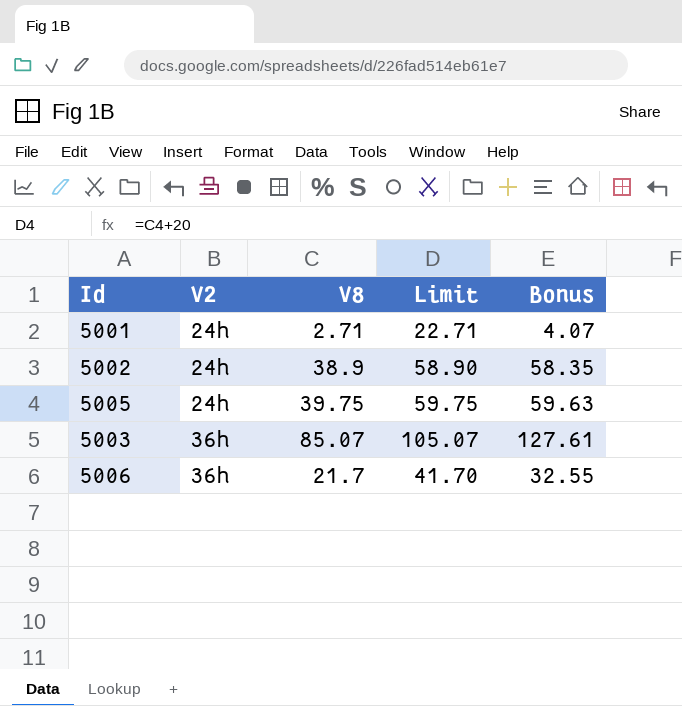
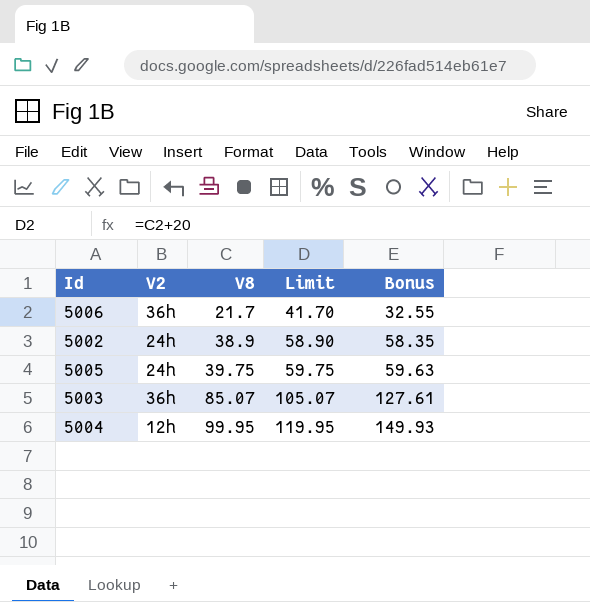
row order: V2 ascending -> V8 ascending
row 5001: 24h | 2.71 | 22.71 | 4.07 -> none
row 5004: none -> 12h | 99.95 | 119.95 | 149.93

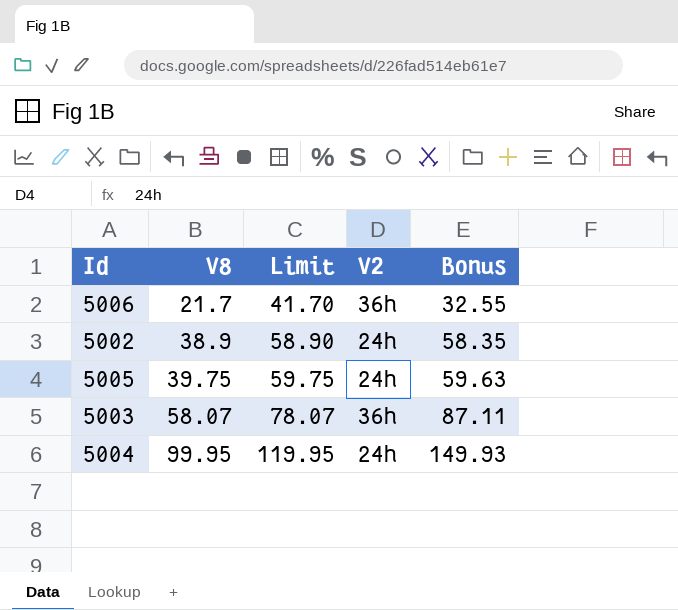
column V2 | position: 2 -> 4
5003 | V8: 85.07 -> 58.07
5003 | Limit: 105.07 -> 78.07
5003 | Bonus: 127.61 -> 87.11
5004 | V2: 12h -> 24h

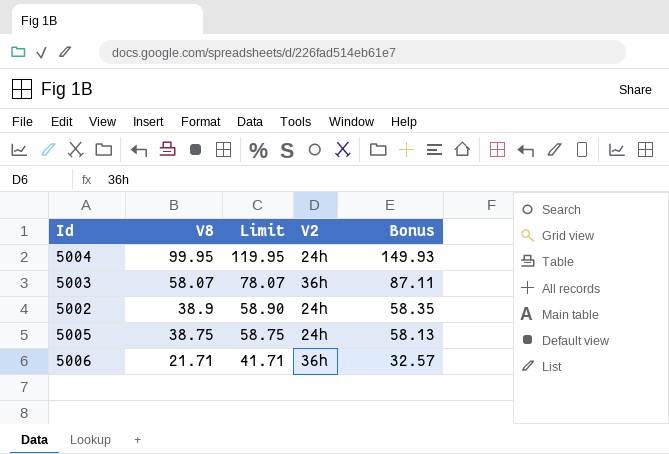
row order: V8 ascending -> V8 descending
5005 | V8: 39.75 -> 38.75
5005 | Limit: 59.75 -> 58.75
5005 | Bonus: 59.63 -> 58.13
5006 | V8: 21.7 -> 21.71
5006 | Limit: 41.70 -> 41.71
5006 | Bonus: 32.55 -> 32.57

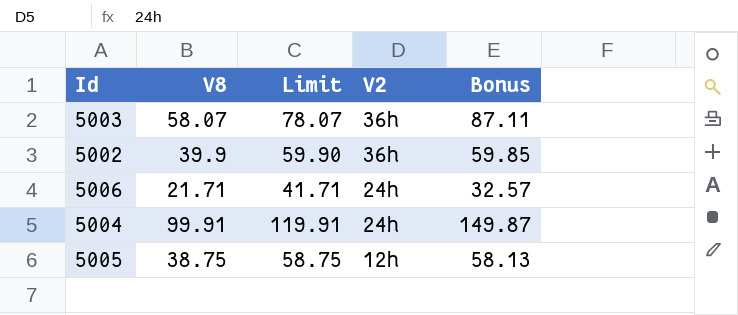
row order: V8 descending -> V2 descending
5002 | V8: 38.9 -> 39.9
5002 | Limit: 58.90 -> 59.90
5002 | V2: 24h -> 36h
5002 | Bonus: 58.35 -> 59.85
5006 | V2: 36h -> 24h
5004 | V8: 99.95 -> 99.91
5004 | Limit: 119.95 -> 119.91
5004 | Bonus: 149.93 -> 149.87
5005 | V2: 24h -> 12h

